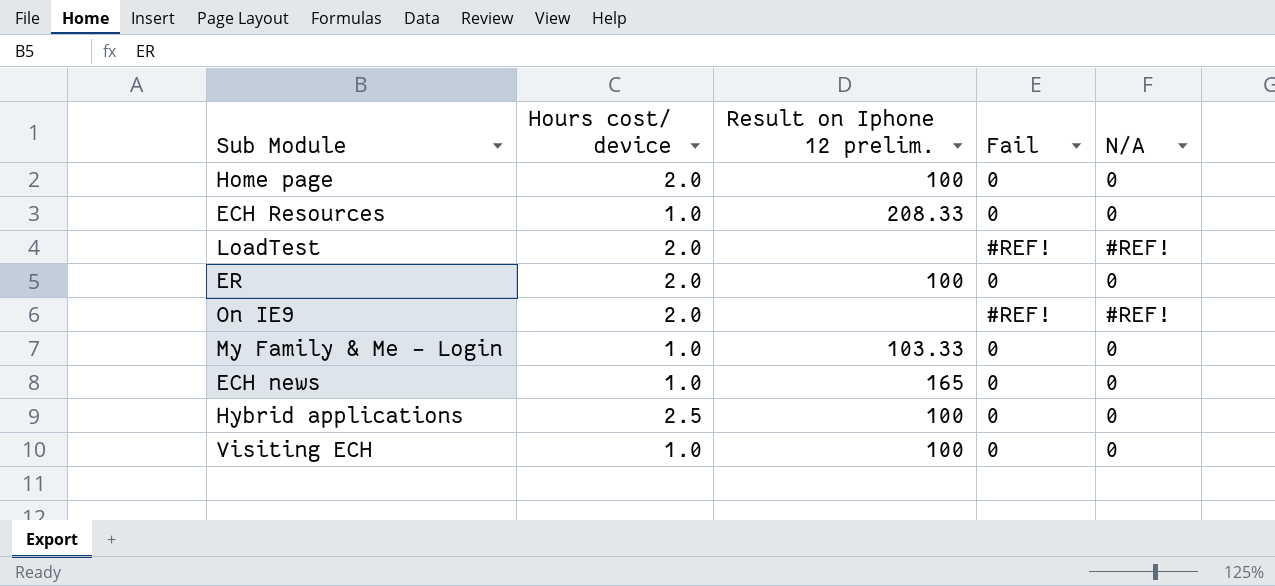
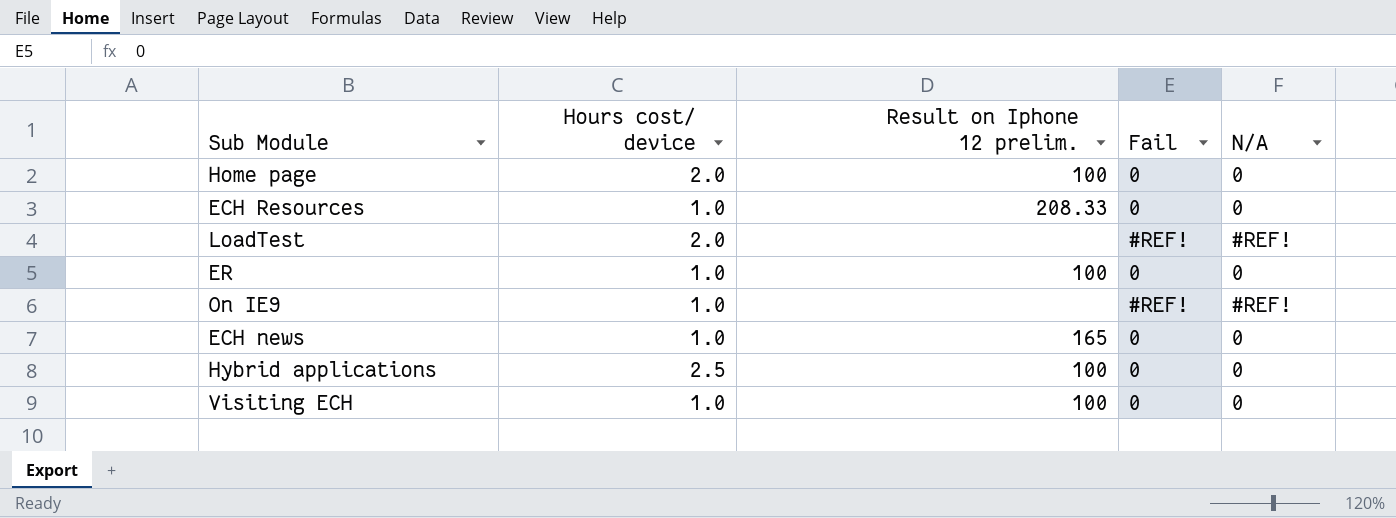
row My Family & Me - Login: 1.0 | 103.33 | 0 | 0 -> none
ER | Hours cost/ device: 2.0 -> 1.0
On IE9 | Hours cost/ device: 2.0 -> 1.0

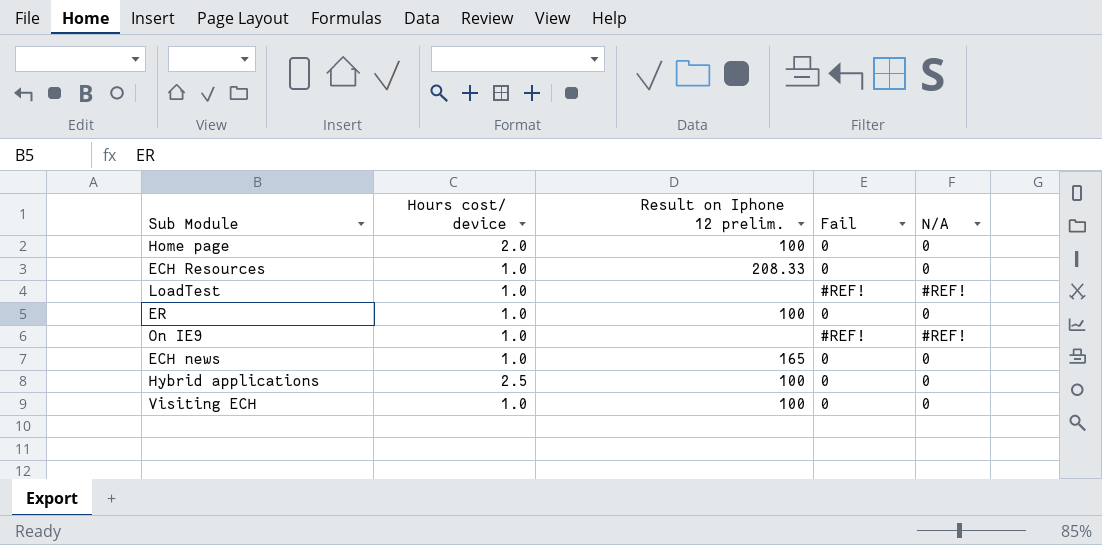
LoadTest | Hours cost/ device: 2.0 -> 1.0

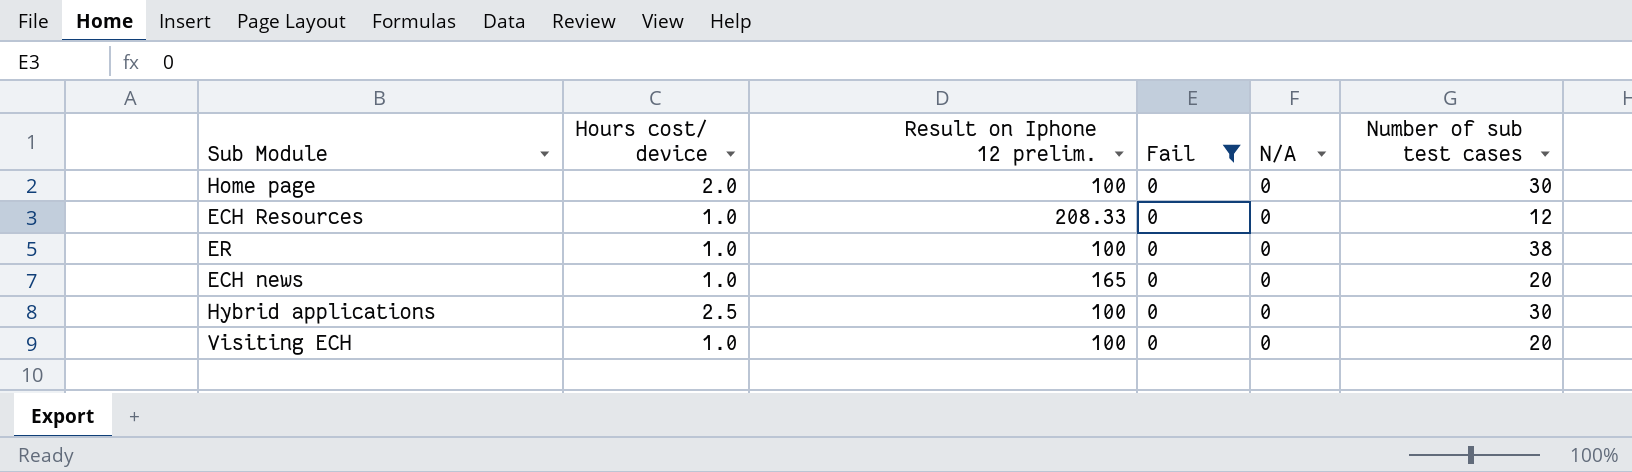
filter: none -> Fail = 0
column Number of sub test cases | position: none -> 6

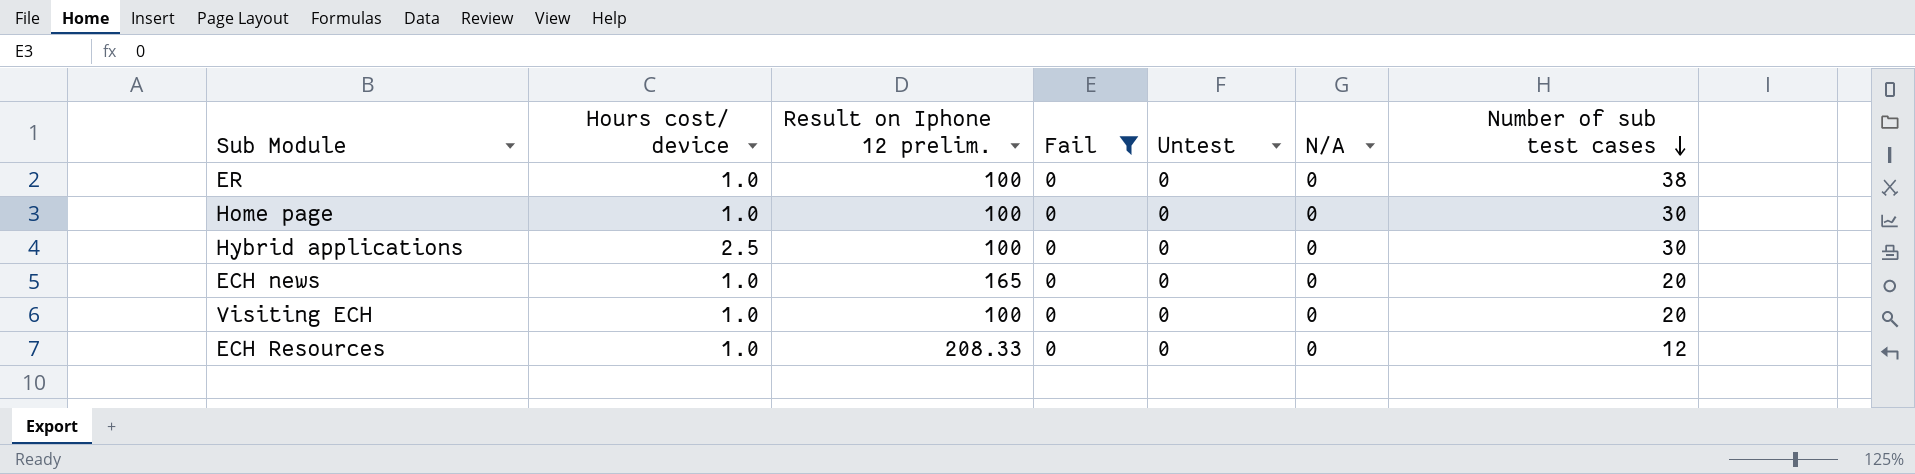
row order: none -> Number of sub test cases descending
column Untest | position: none -> 5
Home page | Hours cost/ device: 2.0 -> 1.0

